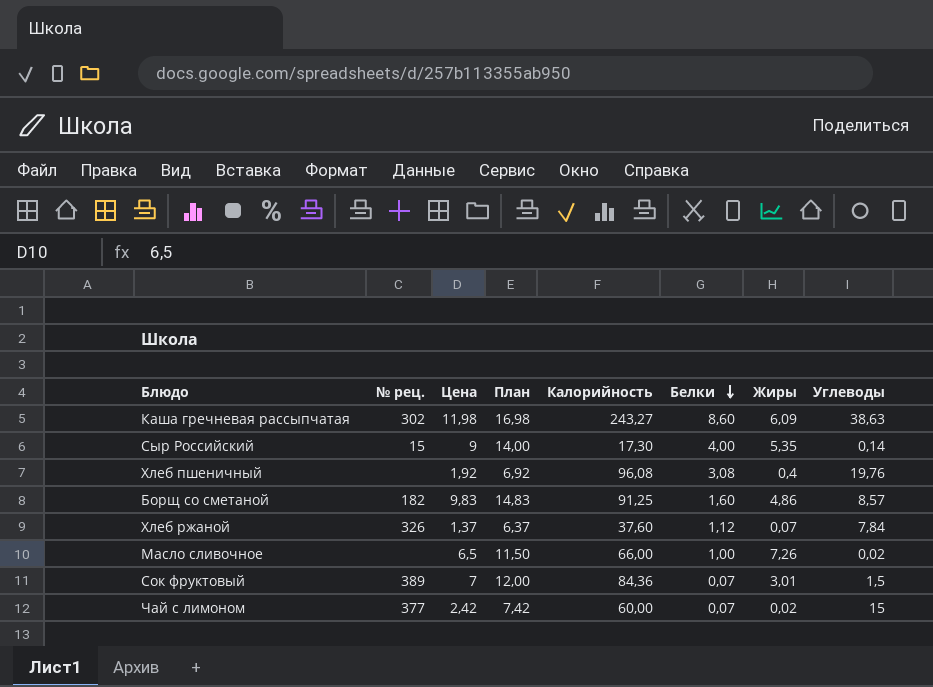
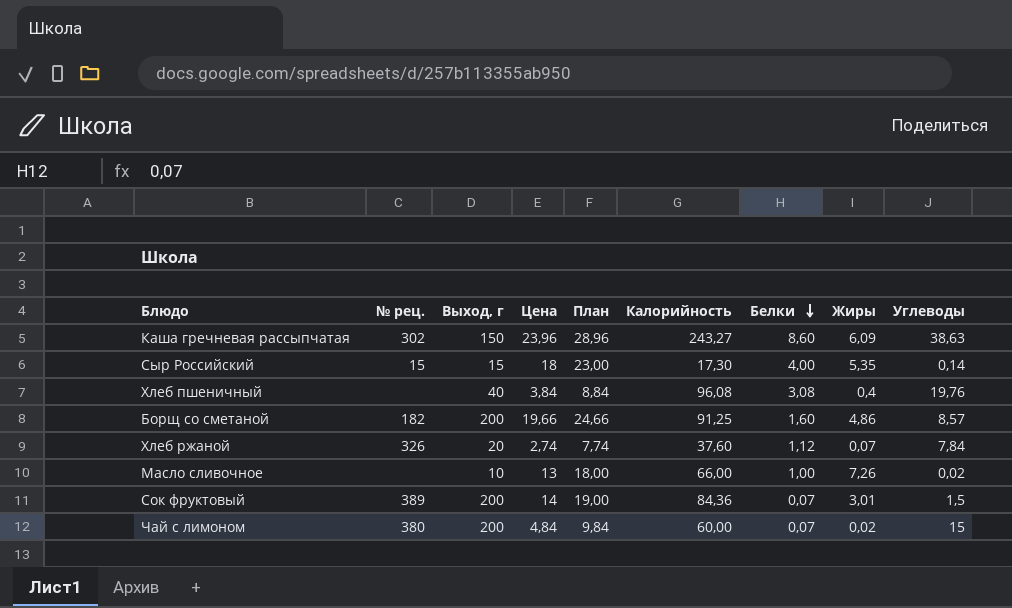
column Выход, г | position: none -> 3
Каша гречневая рассыпчатая | Цена: 11,98 -> 23,96
Каша гречневая рассыпчатая | План: 16,98 -> 28,96
Сыр Российский | Цена: 9 -> 18
Сыр Российский | План: 14,00 -> 23,00
Хлеб пшеничный | Цена: 1,92 -> 3,84
Хлеб пшеничный | План: 6,92 -> 8,84
Борщ со сметаной | Цена: 9,83 -> 19,66
Борщ со сметаной | План: 14,83 -> 24,66
Хлеб ржаной | Цена: 1,37 -> 2,74
Хлеб ржаной | План: 6,37 -> 7,74
Масло сливочное | Цена: 6,5 -> 13
Масло сливочное | План: 11,50 -> 18,00
Сок фруктовый | Цена: 7 -> 14
Сок фруктовый | План: 12,00 -> 19,00
Чай с лимоном | № рец.: 377 -> 380
Чай с лимоном | Цена: 2,42 -> 4,84
Чай с лимоном | План: 7,42 -> 9,84

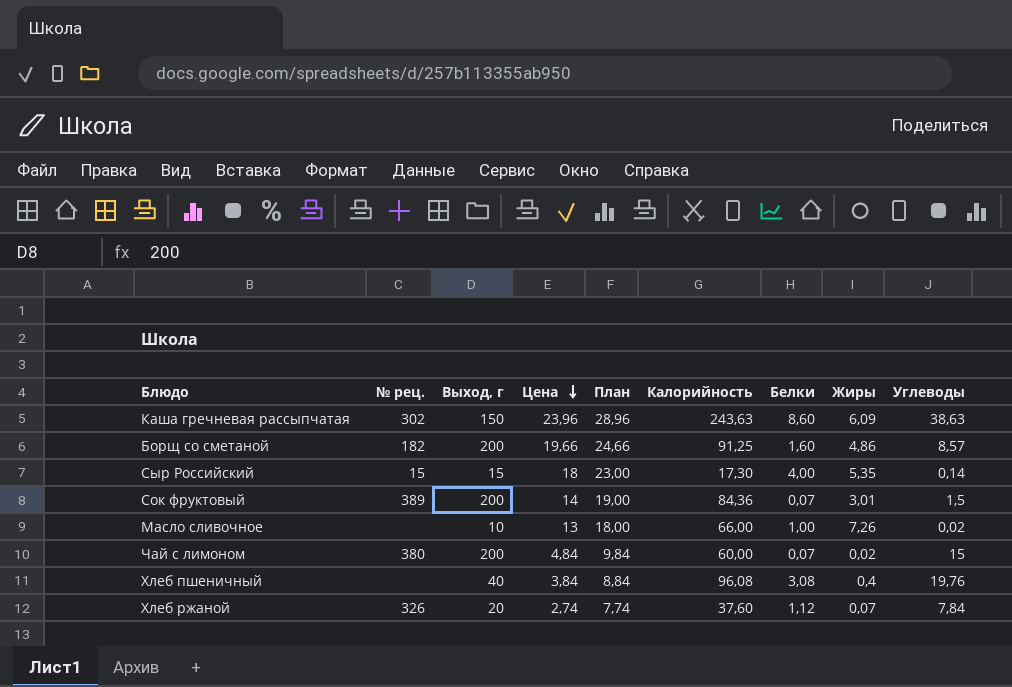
row order: Белки descending -> Цена descending
Каша гречневая рассыпчатая | Калорийность: 243,27 -> 243,63

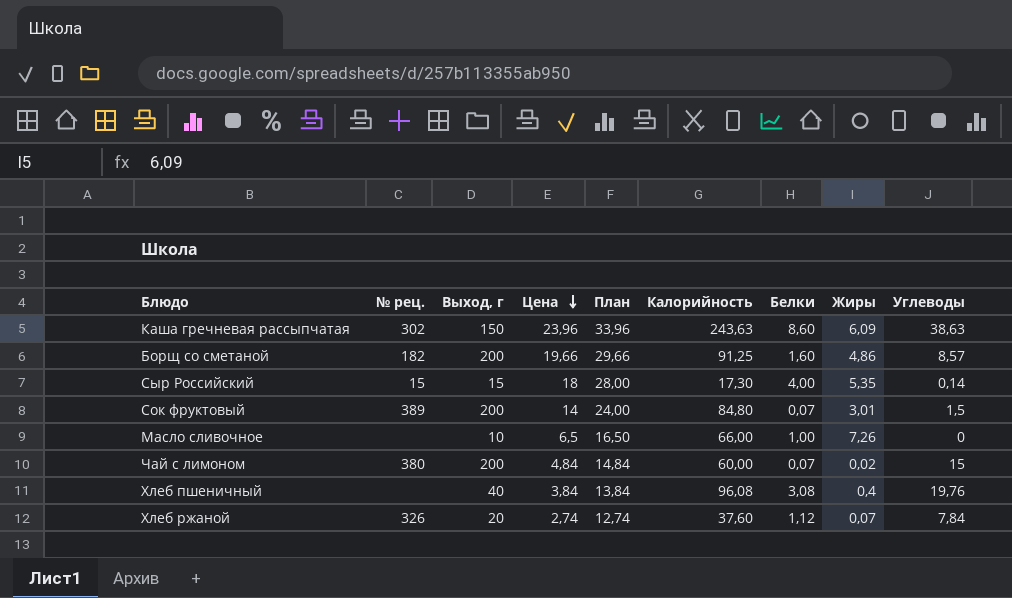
column План | formula: [Цена] + 5 -> [Цена] + 10
Сок фруктовый | Калорийность: 84,36 -> 84,80
Масло сливочное | Цена: 13 -> 6,5
Масло сливочное | Углеводы: 0,02 -> 0

